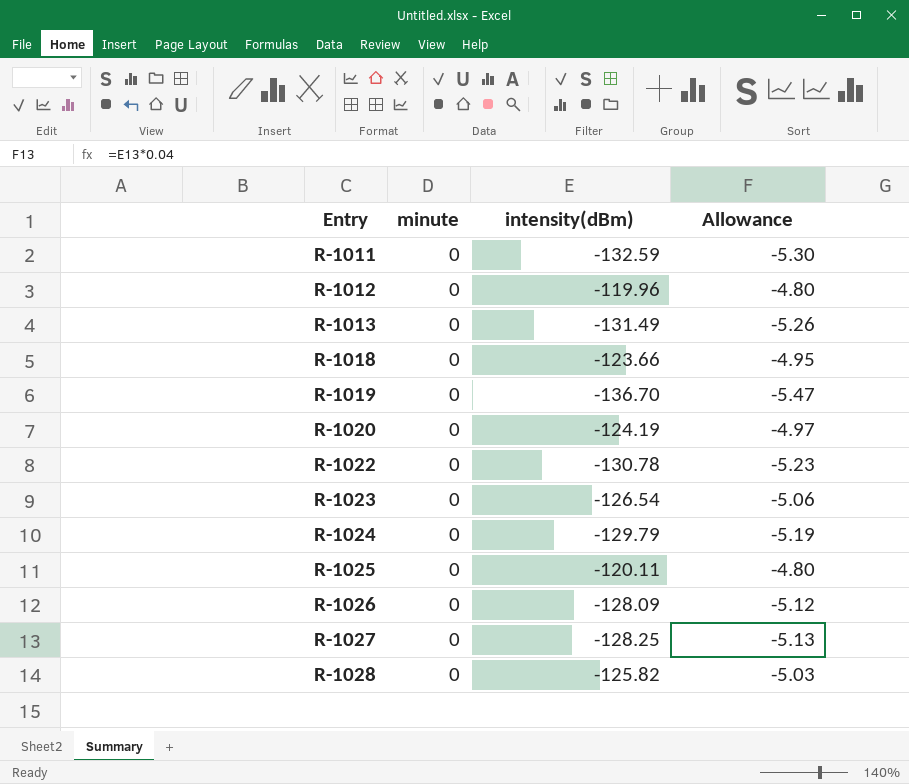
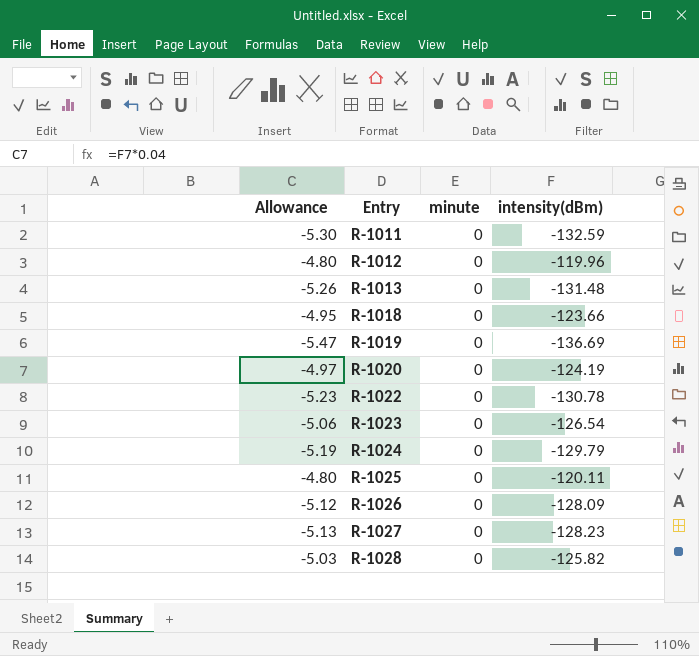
column Allowance | position: 4 -> 1
R-1013 | intensity(dBm): -131.49 -> -131.48
R-1019 | intensity(dBm): -136.70 -> -136.69
R-1027 | intensity(dBm): -128.25 -> -128.23

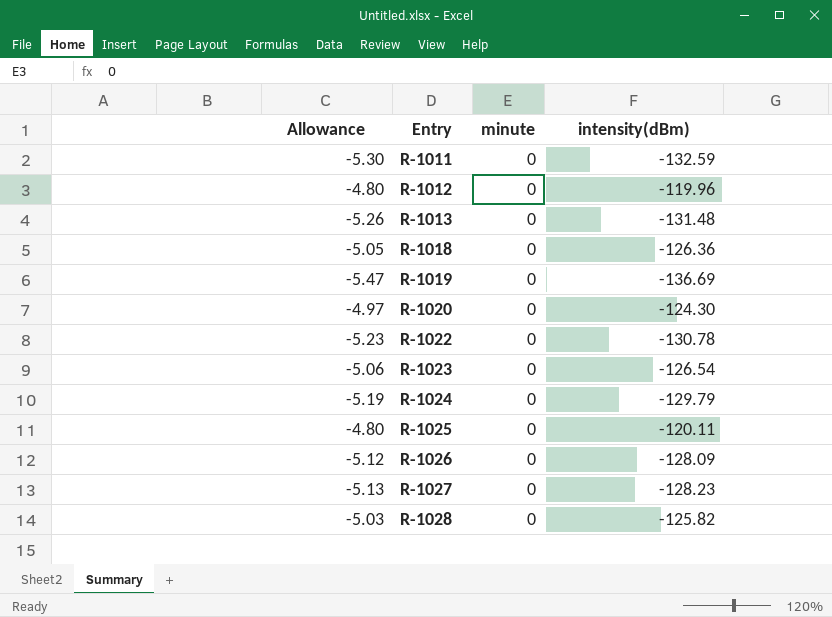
R-1018 | Allowance: -4.95 -> -5.05
R-1018 | intensity(dBm): -123.66 -> -126.36
R-1020 | intensity(dBm): -124.19 -> -124.30

